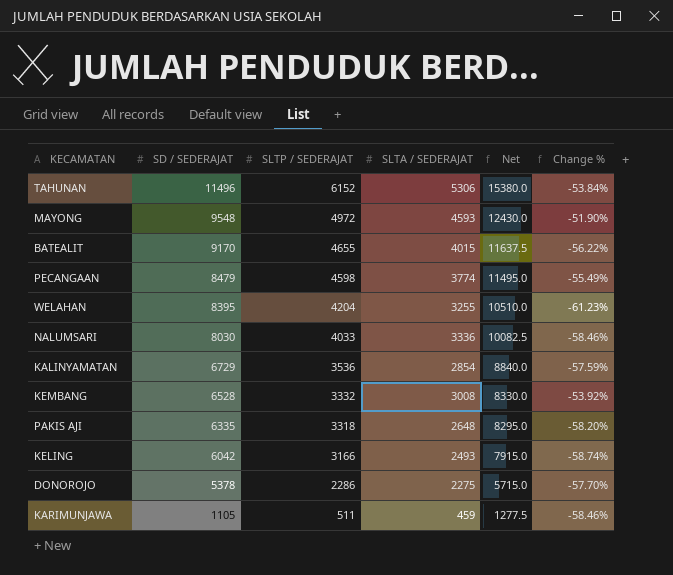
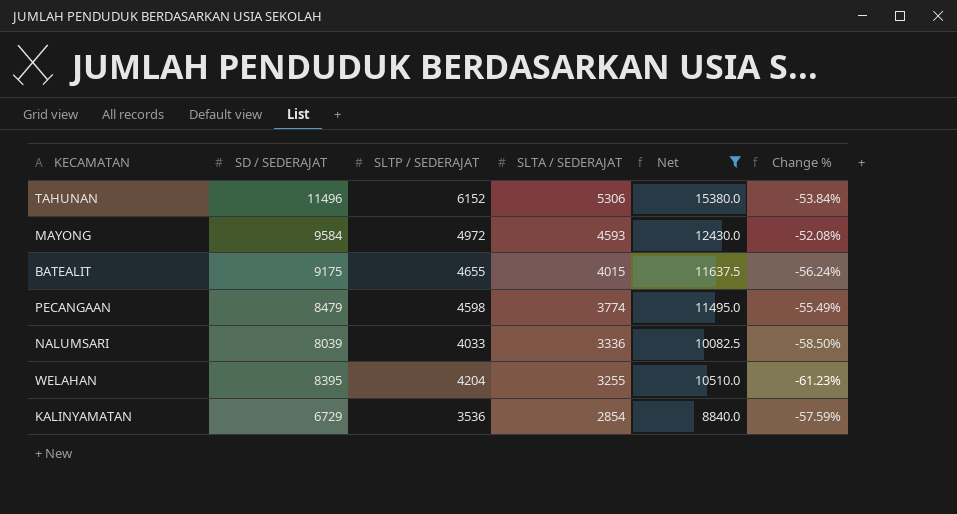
filter: none -> Net >= 8840.0
row order: SD / SEDERAJAT descending -> SLTA / SEDERAJAT descending
MAYONG | SD / SEDERAJAT: 9548 -> 9584
MAYONG | Change %: -51.90% -> -52.08%
BATEALIT | SD / SEDERAJAT: 9170 -> 9175
BATEALIT | Change %: -56.22% -> -56.24%
NALUMSARI | SD / SEDERAJAT: 8030 -> 8039
NALUMSARI | Change %: -58.46% -> -58.50%

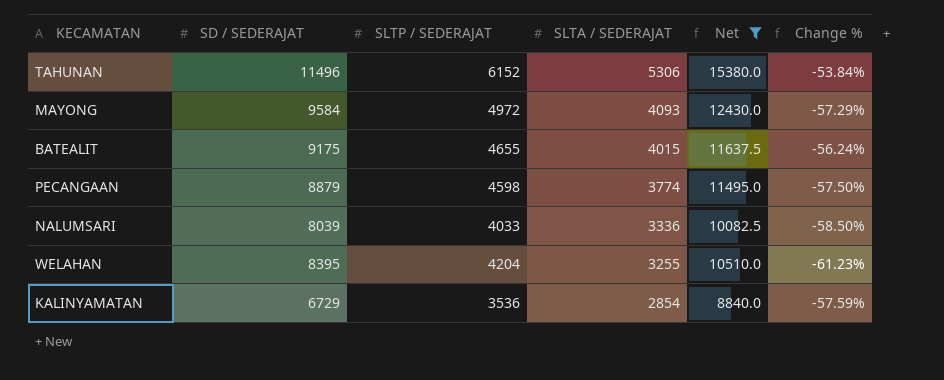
MAYONG | SLTA / SEDERAJAT: 4593 -> 4093
MAYONG | Change %: -52.08% -> -57.29%
PECANGAAN | SD / SEDERAJAT: 8479 -> 8879
PECANGAAN | Change %: -55.49% -> -57.50%

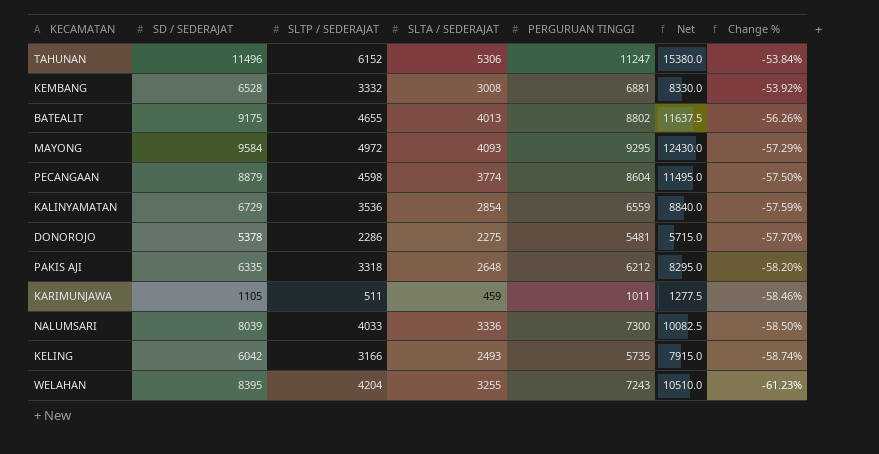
filter: Net >= 8840.0 -> none
row order: SLTA / SEDERAJAT descending -> Change % descending
column PERGURUAN TINGGI | position: none -> 5
BATEALIT | SLTA / SEDERAJAT: 4015 -> 4013
BATEALIT | Change %: -56.24% -> -56.26%

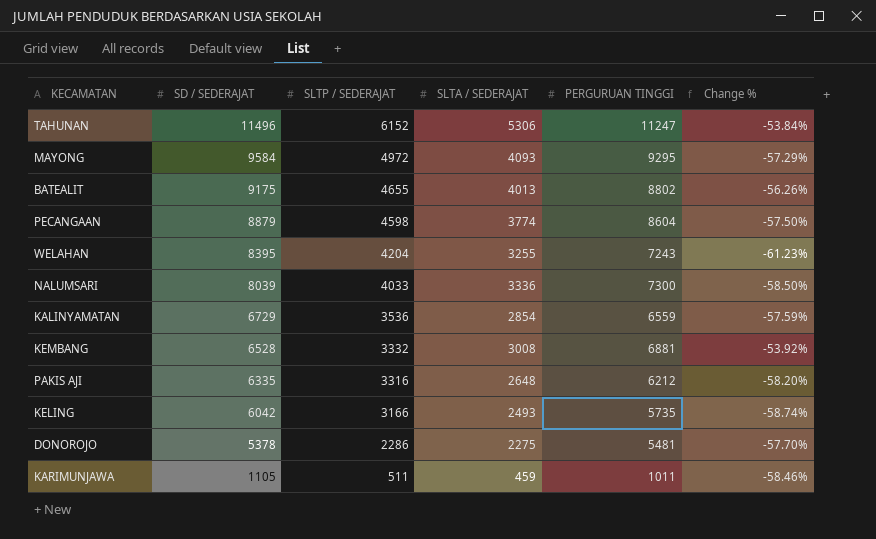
row order: Change % descending -> SD / SEDERAJAT descending
column Net | formula: [SLTP / SEDERAJAT] * 2.5 -> none
PAKIS AJI | SLTP / SEDERAJAT: 3318 -> 3316

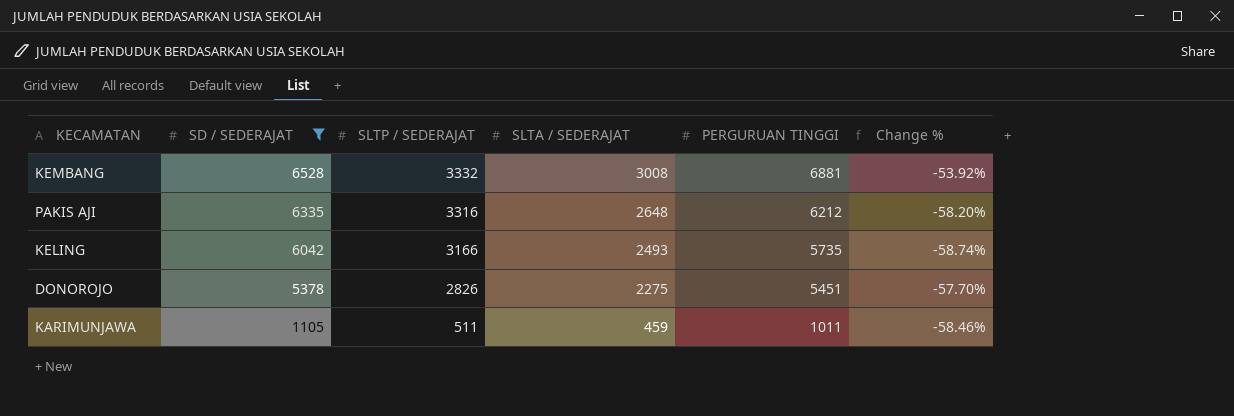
filter: none -> SD / SEDERAJAT <= 6528
DONOROJO | SLTP / SEDERAJAT: 2286 -> 2826
DONOROJO | PERGURUAN TINGGI: 5481 -> 5451

